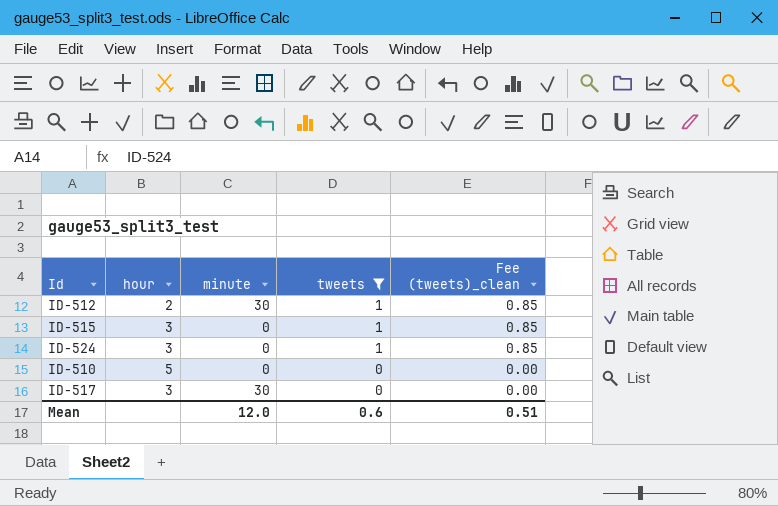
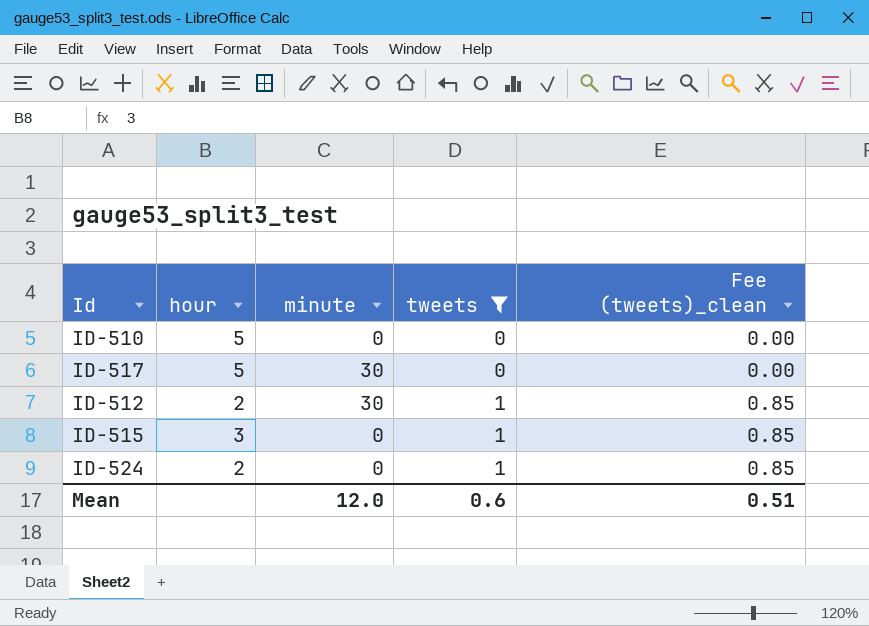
row order: tweets descending -> tweets ascending
ID-517 | hour: 3 -> 5
ID-524 | hour: 3 -> 2

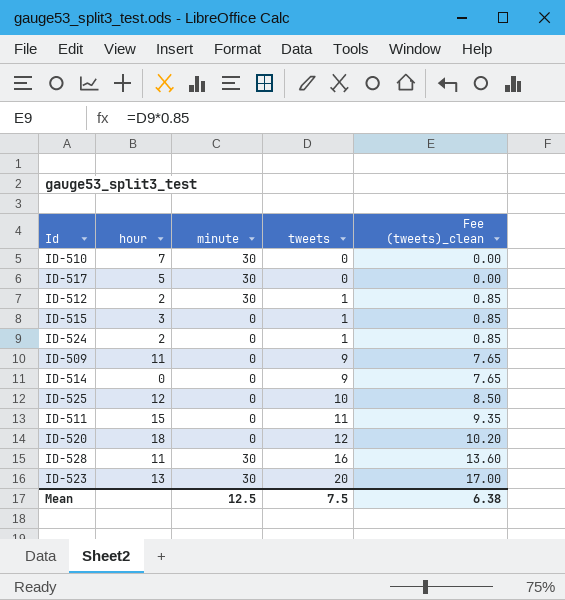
filter: tweets <= 1 -> none
ID-510 | hour: 5 -> 7
ID-510 | minute: 0 -> 30
Mean | minute: 12.0 -> 12.5
Mean | tweets: 0.6 -> 7.5
Mean | Fee (tweets)_clean: 0.51 -> 6.38

